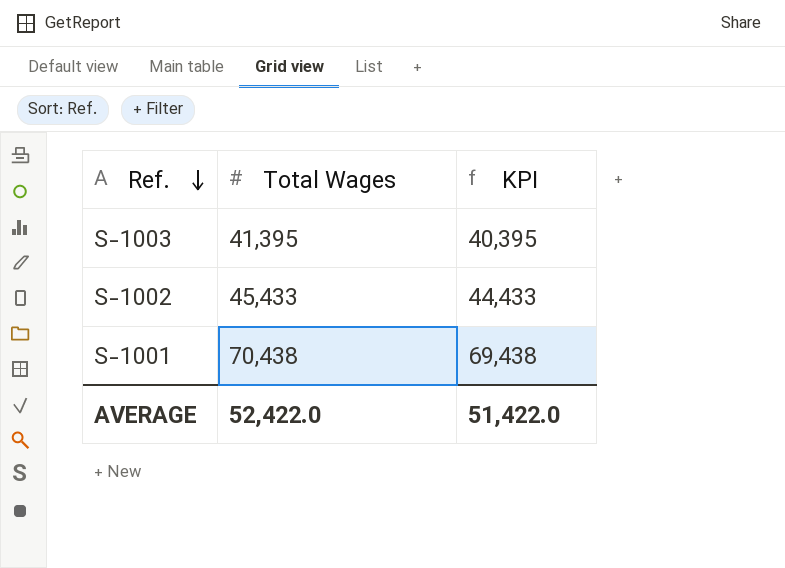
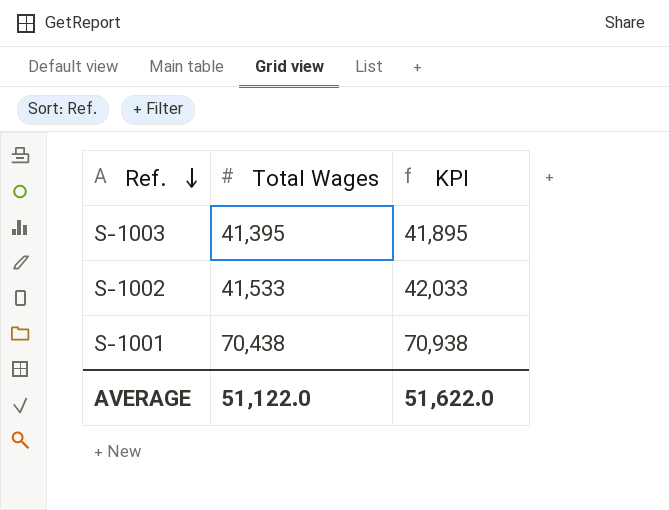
column KPI | formula: [Total Wages] - 1000 -> [Total Wages] + 500
S-1002 | Total Wages: 45,433 -> 41,533
AVERAGE | Total Wages: 52,422.0 -> 51,122.0
AVERAGE | KPI: 51,422.0 -> 51,622.0

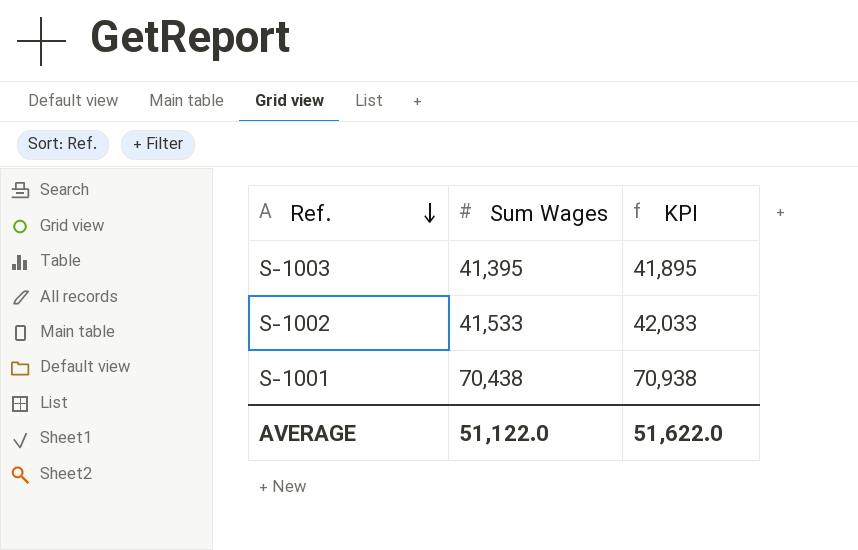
column name: Total Wages -> Sum Wages

